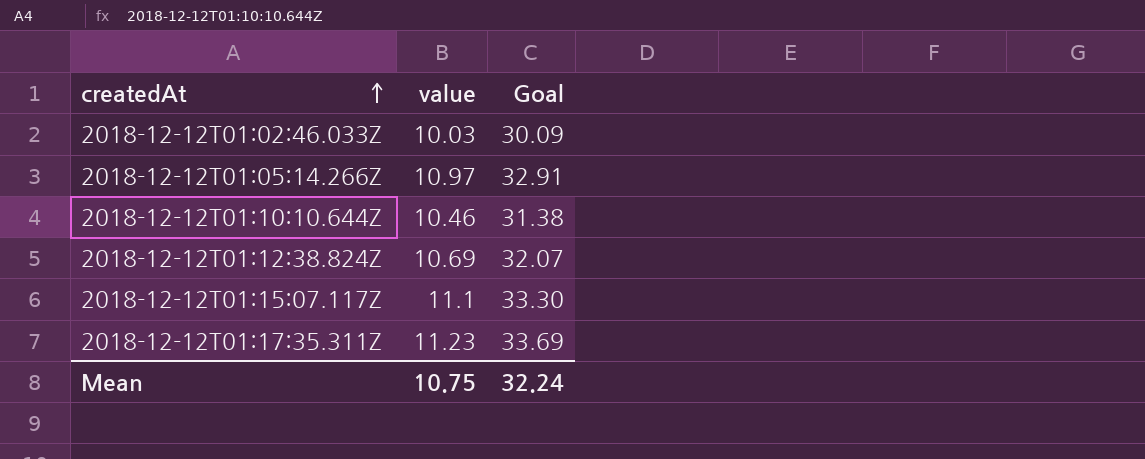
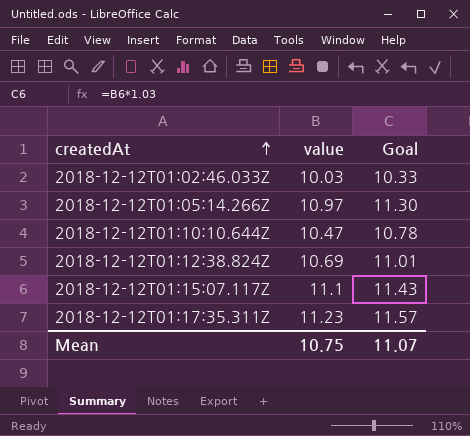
column Goal | formula: [value] * 3 -> [value] * 1.03
2018-12-12T01:10:10.644Z | value: 10.46 -> 10.47
Mean | Goal: 32.24 -> 11.07

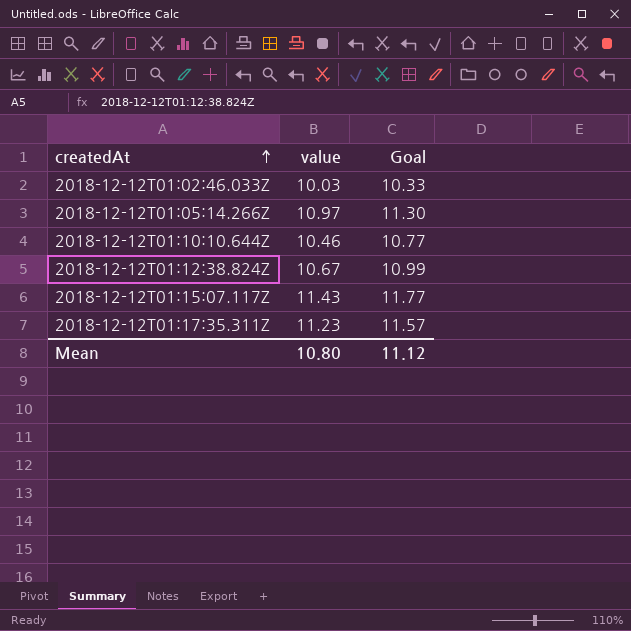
2018-12-12T01:10:10.644Z | value: 10.47 -> 10.46
2018-12-12T01:10:10.644Z | Goal: 10.78 -> 10.77
2018-12-12T01:12:38.824Z | value: 10.69 -> 10.67
2018-12-12T01:12:38.824Z | Goal: 11.01 -> 10.99
2018-12-12T01:15:07.117Z | value: 11.1 -> 11.43
2018-12-12T01:15:07.117Z | Goal: 11.43 -> 11.77
Mean | value: 10.75 -> 10.80
Mean | Goal: 11.07 -> 11.12

